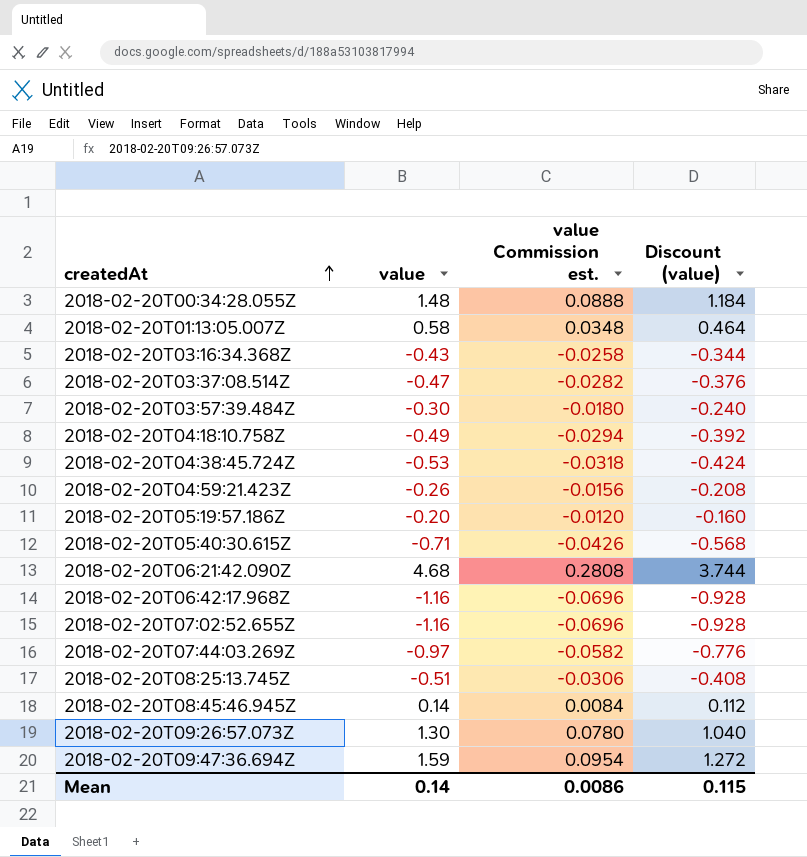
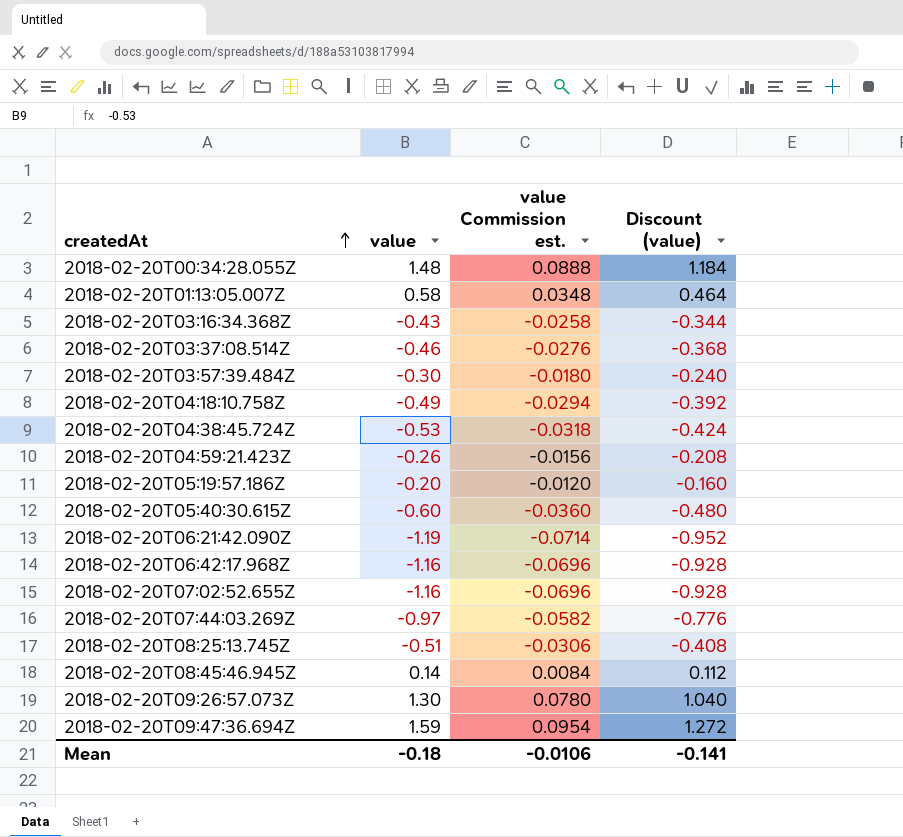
2018-02-20T03:37:08.514Z | value: -0.47 -> -0.46
2018-02-20T03:37:08.514Z | value Commission est.: -0.0282 -> -0.0276
2018-02-20T03:37:08.514Z | Discount (value): -0.376 -> -0.368
2018-02-20T05:40:30.615Z | value: -0.71 -> -0.60
2018-02-20T05:40:30.615Z | value Commission est.: -0.0426 -> -0.0360
2018-02-20T05:40:30.615Z | Discount (value): -0.568 -> -0.480
2018-02-20T06:21:42.090Z | value: 4.68 -> -1.19
2018-02-20T06:21:42.090Z | value Commission est.: 0.2808 -> -0.0714
2018-02-20T06:21:42.090Z | Discount (value): 3.744 -> -0.952
Mean | value: 0.14 -> -0.18
Mean | value Commission est.: 0.0086 -> -0.0106
Mean | Discount (value): 0.115 -> -0.141

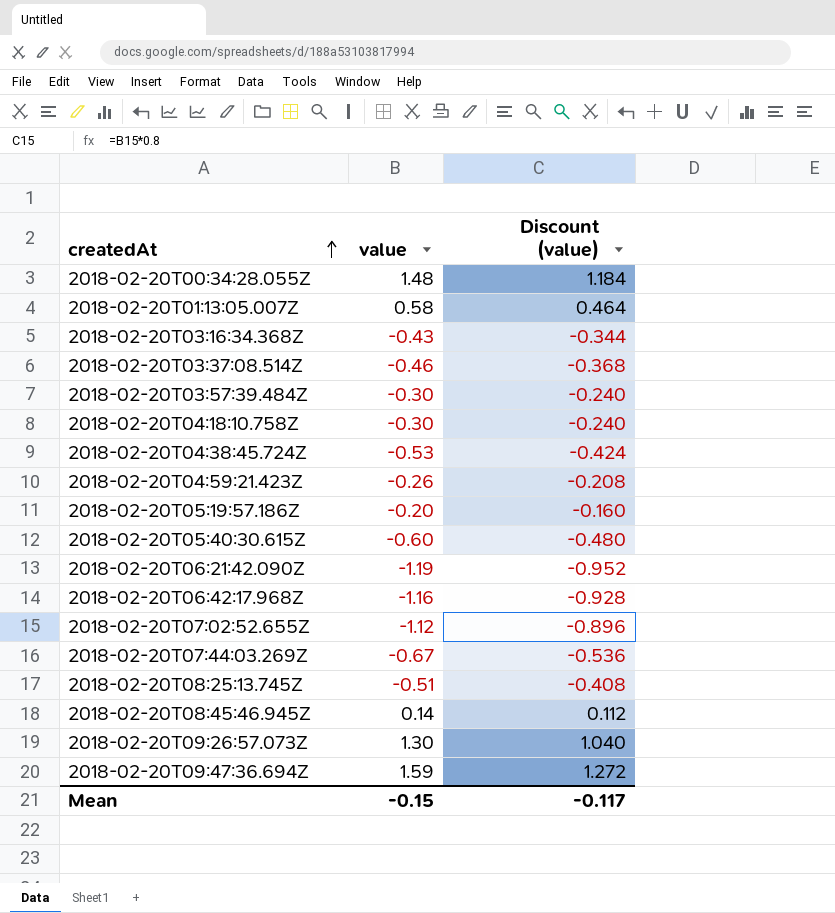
column value Commission est. | formula: [value] * 0.06 -> none
2018-02-20T04:18:10.758Z | value: -0.49 -> -0.30
2018-02-20T04:18:10.758Z | Discount (value): -0.392 -> -0.240
2018-02-20T07:02:52.655Z | value: -1.16 -> -1.12
2018-02-20T07:02:52.655Z | Discount (value): -0.928 -> -0.896
2018-02-20T07:44:03.269Z | value: -0.97 -> -0.67
2018-02-20T07:44:03.269Z | Discount (value): -0.776 -> -0.536
Mean | value: -0.18 -> -0.15
Mean | Discount (value): -0.141 -> -0.117

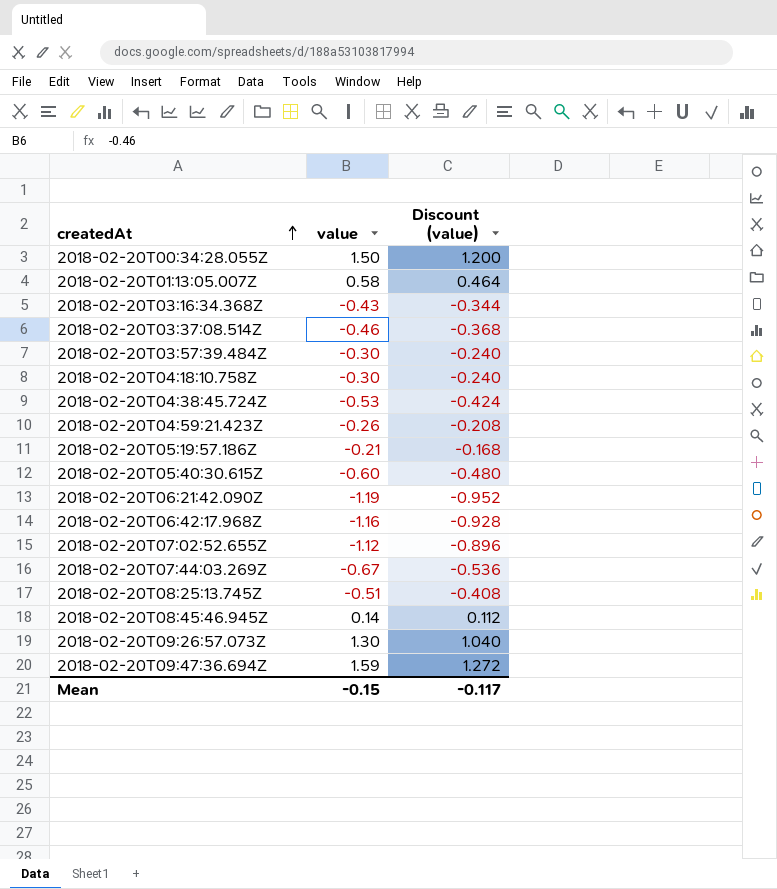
2018-02-20T00:34:28.055Z | value: 1.48 -> 1.50
2018-02-20T00:34:28.055Z | Discount (value): 1.184 -> 1.200
2018-02-20T05:19:57.186Z | value: -0.20 -> -0.21
2018-02-20T05:19:57.186Z | Discount (value): -0.160 -> -0.168

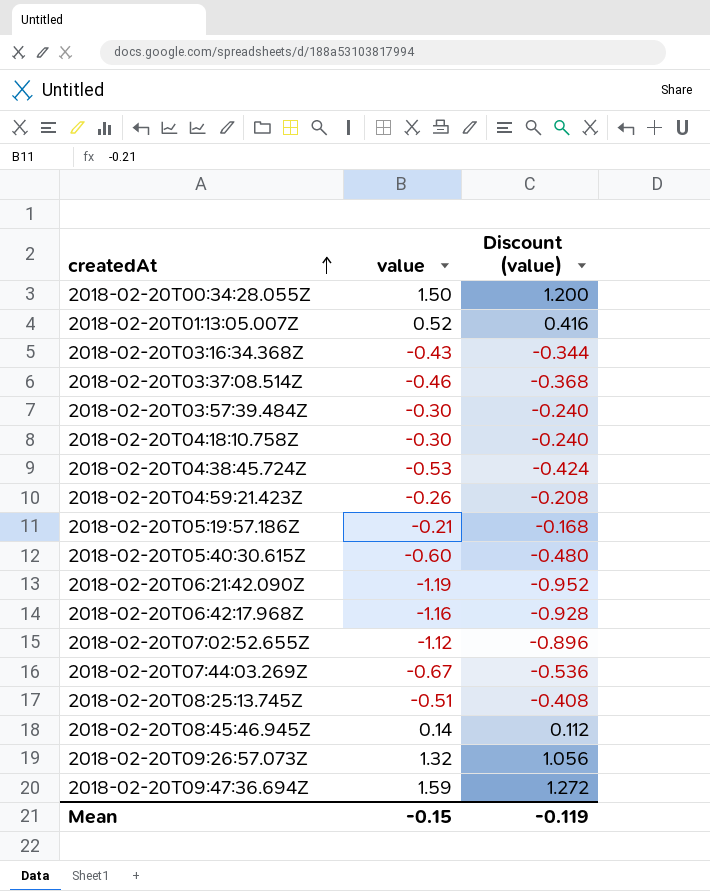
2018-02-20T01:13:05.007Z | value: 0.58 -> 0.52
2018-02-20T01:13:05.007Z | Discount (value): 0.464 -> 0.416
2018-02-20T09:26:57.073Z | value: 1.30 -> 1.32
2018-02-20T09:26:57.073Z | Discount (value): 1.040 -> 1.056
Mean | Discount (value): -0.117 -> -0.119

